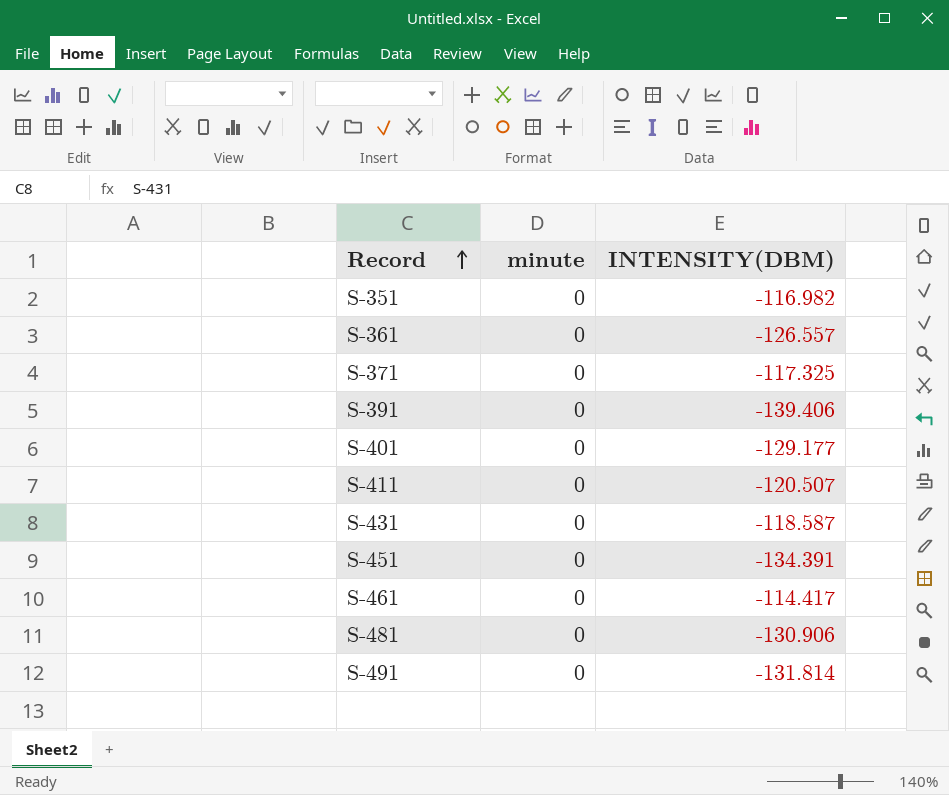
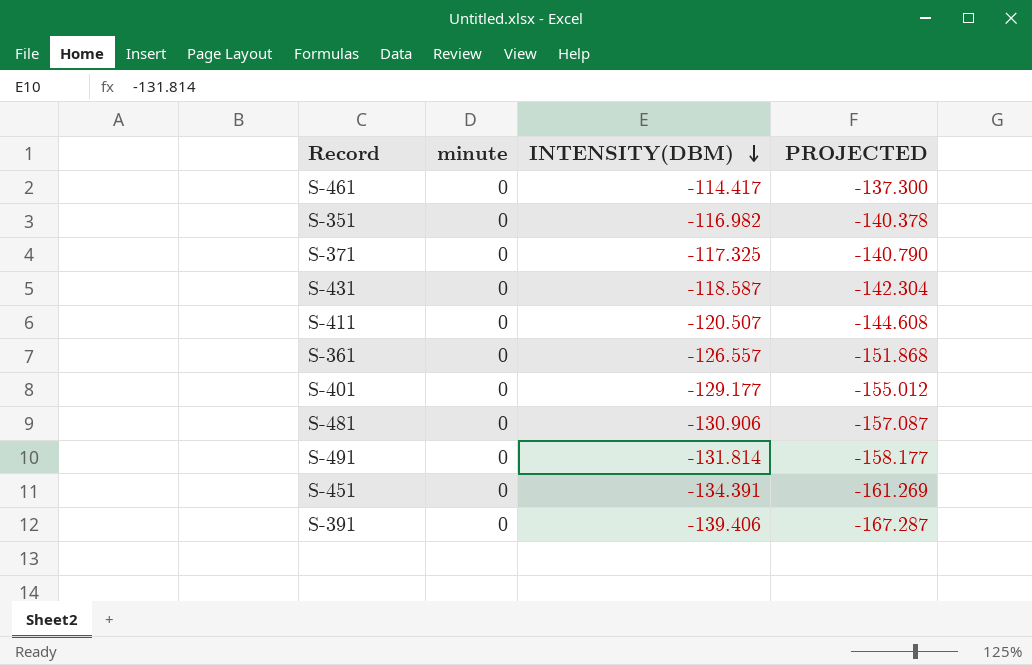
row order: Record ascending -> INTENSITY(DBM) descending
column PROJECTED | formula: none -> [INTENSITY(DBM)] * 1.2

